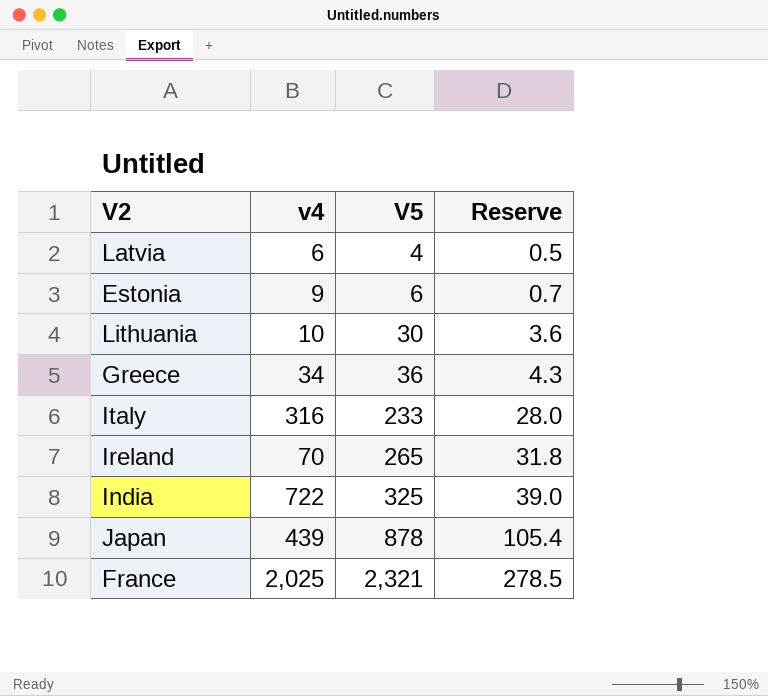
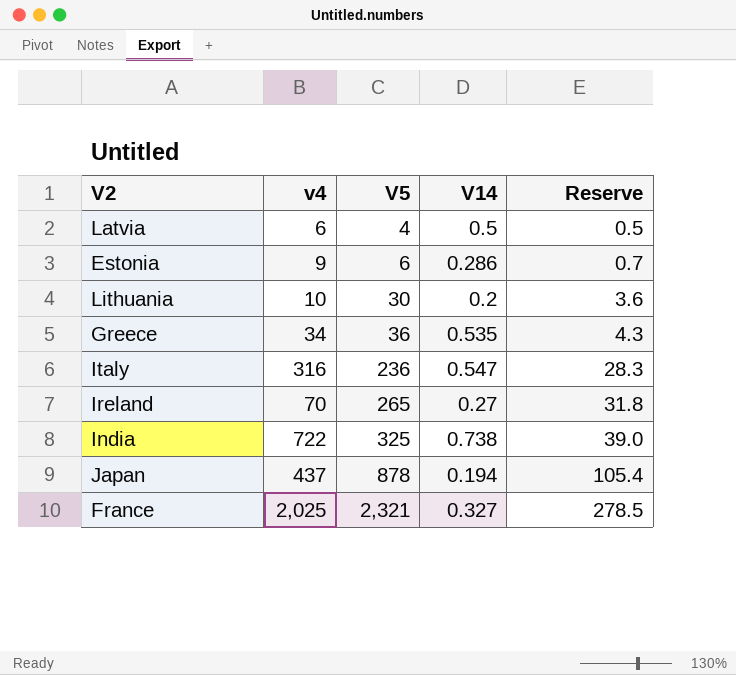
column V14 | position: none -> 4
Italy | V5: 233 -> 236
Italy | Reserve: 28.0 -> 28.3
Japan | v4: 439 -> 437

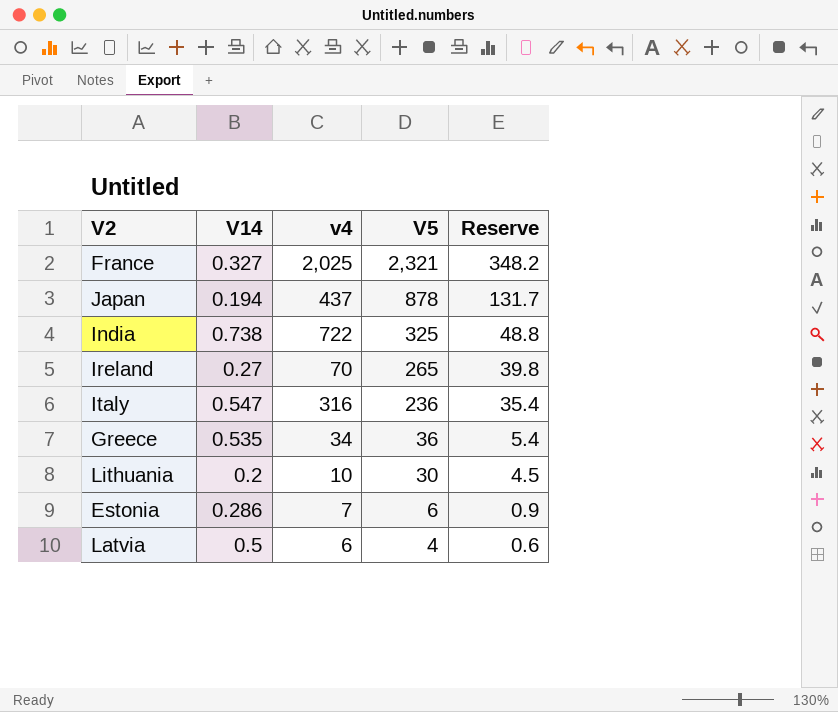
row order: V5 ascending -> V5 descending
column V14 | position: 4 -> 2
column Reserve | formula: [V5] * 0.12 -> [V5] * 0.15
Estonia | v4: 9 -> 7

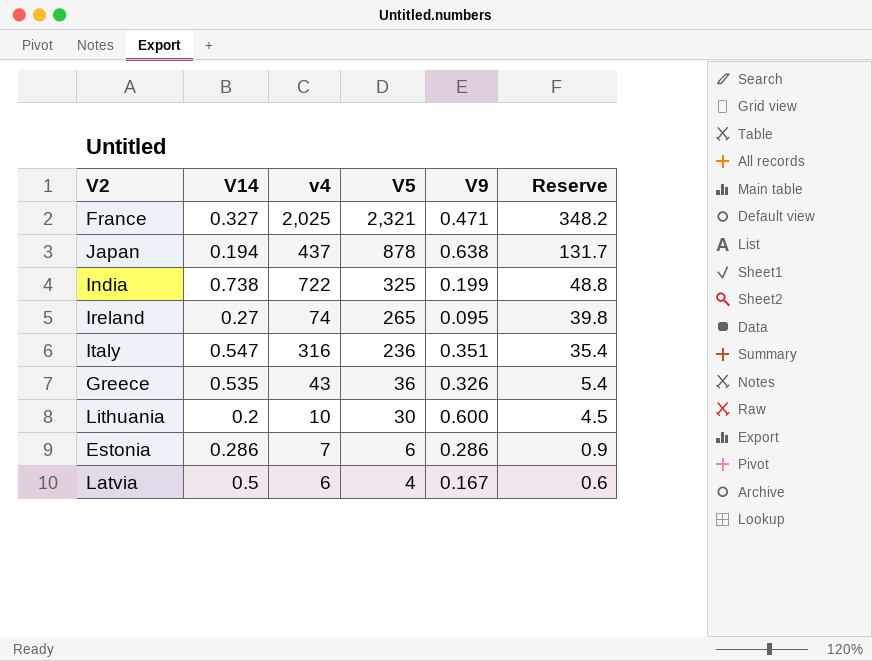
column V9 | position: none -> 5
Ireland | v4: 70 -> 74
Greece | v4: 34 -> 43

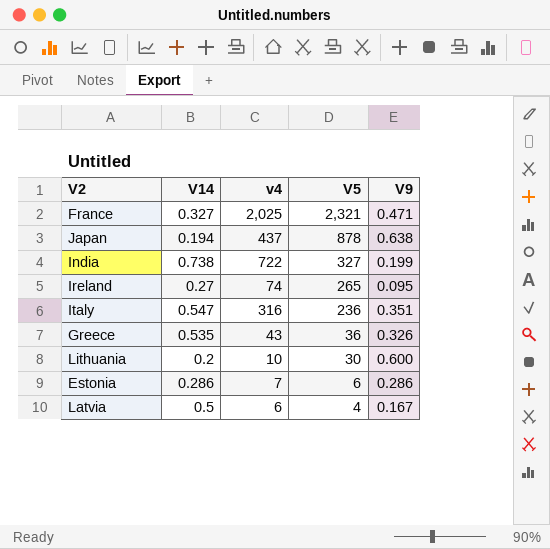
column Reserve | formula: [V5] * 0.15 -> none
India | V5: 325 -> 327

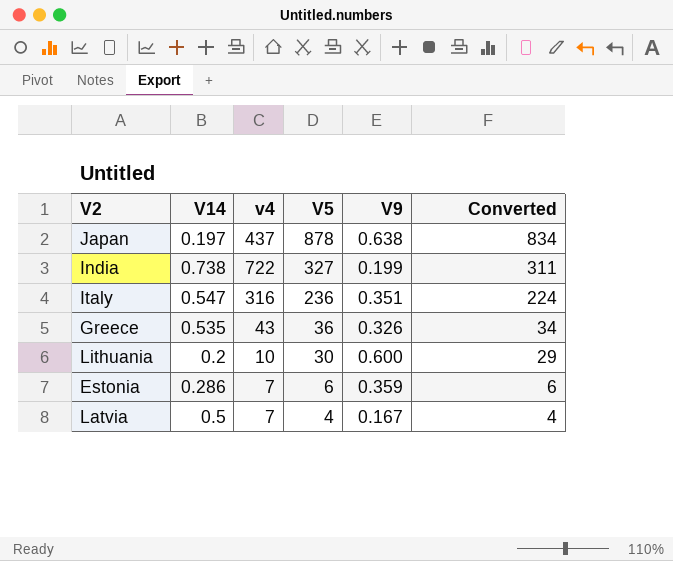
column Converted | formula: none -> [V5] * 0.95
row France: 0.327 | 2,025 | 2,321 | 0.471 -> none
row Ireland: 0.27 | 74 | 265 | 0.095 -> none
Japan | V14: 0.194 -> 0.197
Estonia | V9: 0.286 -> 0.359
Latvia | v4: 6 -> 7

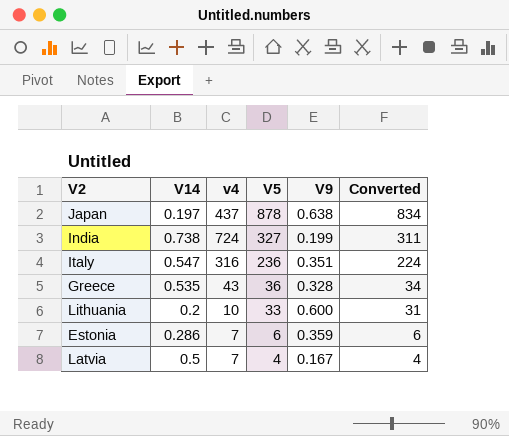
India | v4: 722 -> 724
Greece | V9: 0.326 -> 0.328
Lithuania | V5: 30 -> 33
Lithuania | Converted: 29 -> 31

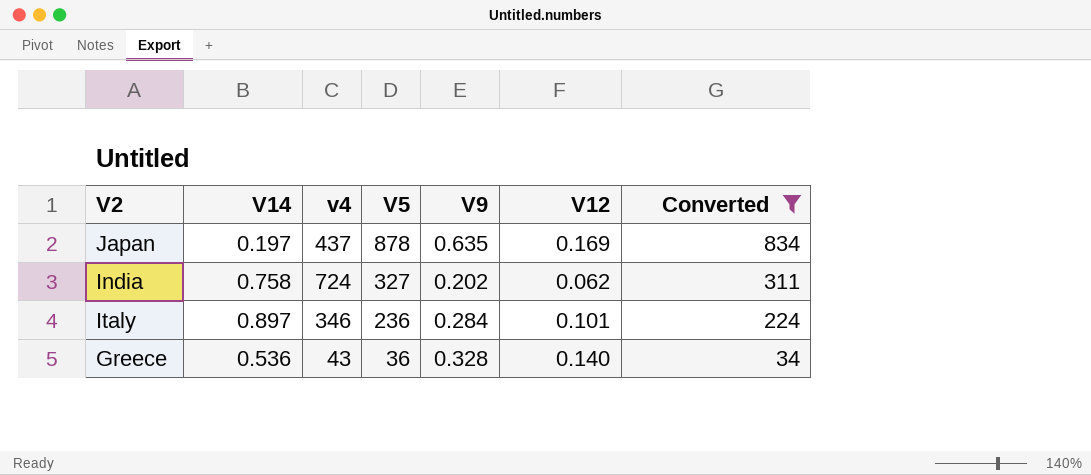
filter: none -> Converted >= 34
column V12 | position: none -> 6
Japan | V9: 0.638 -> 0.635
India | V14: 0.738 -> 0.758
India | V9: 0.199 -> 0.202
Italy | V14: 0.547 -> 0.897
Italy | v4: 316 -> 346
Italy | V9: 0.351 -> 0.284
Greece | V14: 0.535 -> 0.536

